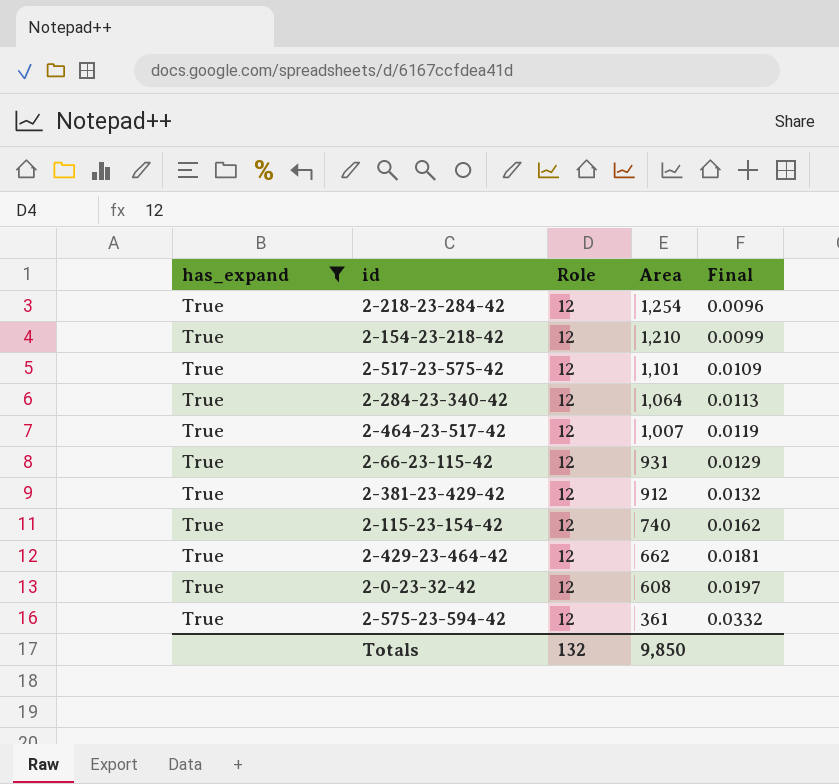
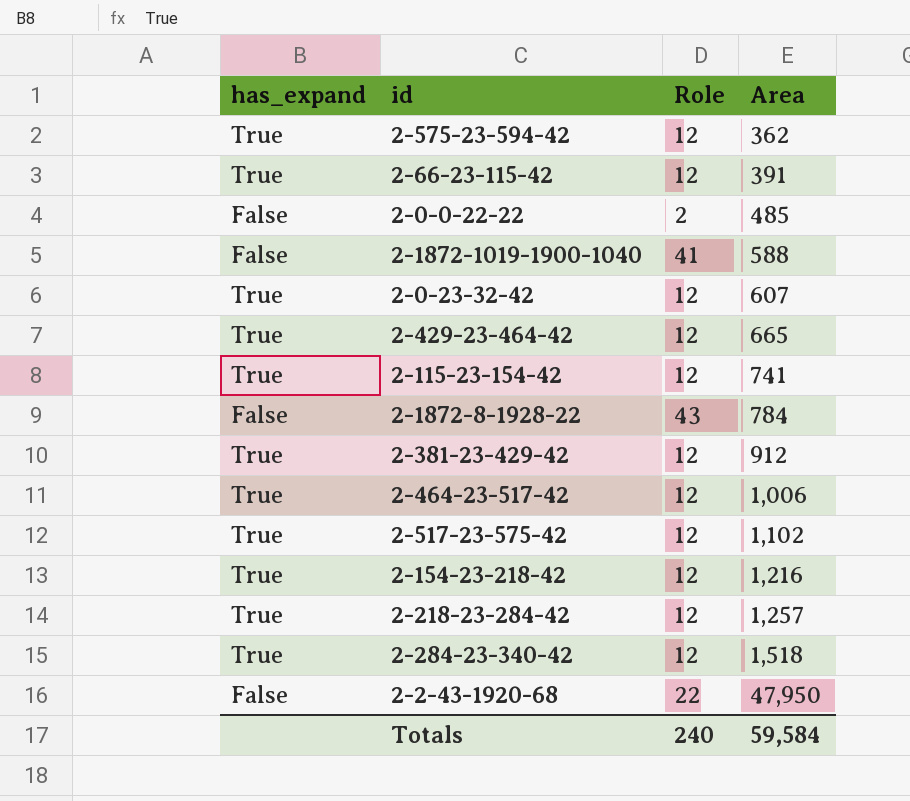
filter: has_expand = True -> none
row order: Area descending -> Area ascending
column Final | formula: [Role] / [Area] -> none
2-575-23-594-42 | Area: 361 -> 362
2-66-23-115-42 | Area: 931 -> 391
2-0-23-32-42 | Area: 608 -> 607
2-429-23-464-42 | Area: 662 -> 665
2-115-23-154-42 | Area: 740 -> 741
2-464-23-517-42 | Area: 1,007 -> 1,006
2-517-23-575-42 | Area: 1,101 -> 1,102
2-154-23-218-42 | Area: 1,210 -> 1,216
2-218-23-284-42 | Area: 1,254 -> 1,257
2-284-23-340-42 | Area: 1,064 -> 1,518
Totals | Role: 132 -> 240
Totals | Area: 9,850 -> 59,584

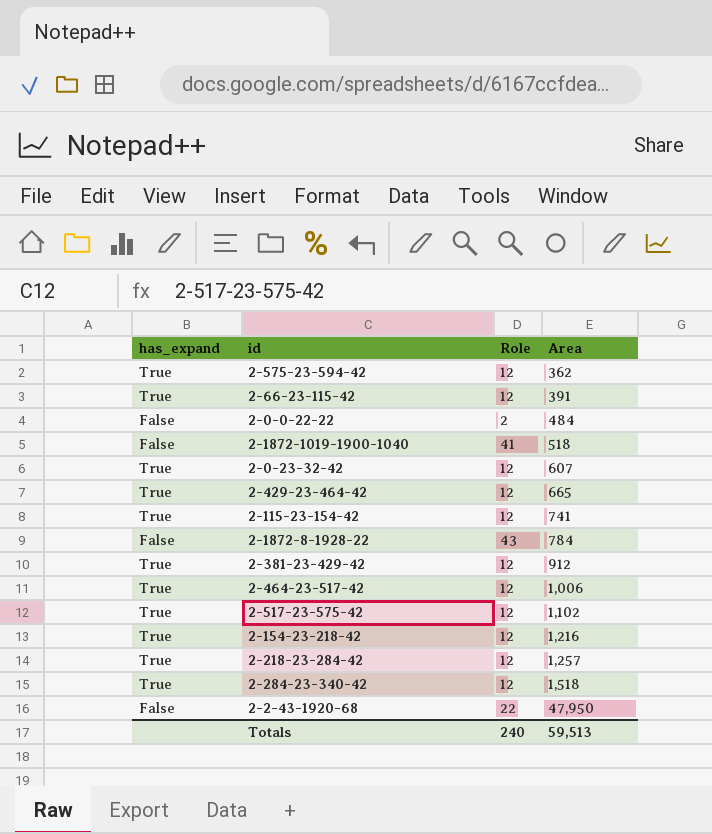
2-0-0-22-22 | Area: 485 -> 484
2-1872-1019-1900-1040 | Area: 588 -> 518
Totals | Area: 59,584 -> 59,513

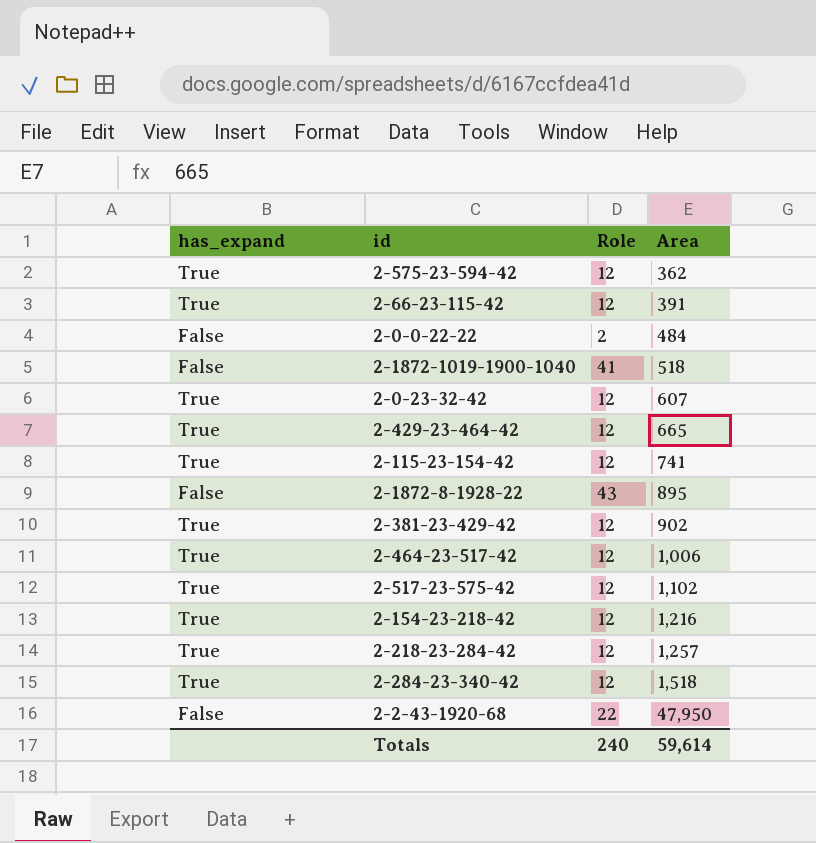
2-1872-8-1928-22 | Area: 784 -> 895
2-381-23-429-42 | Area: 912 -> 902
Totals | Area: 59,513 -> 59,614

